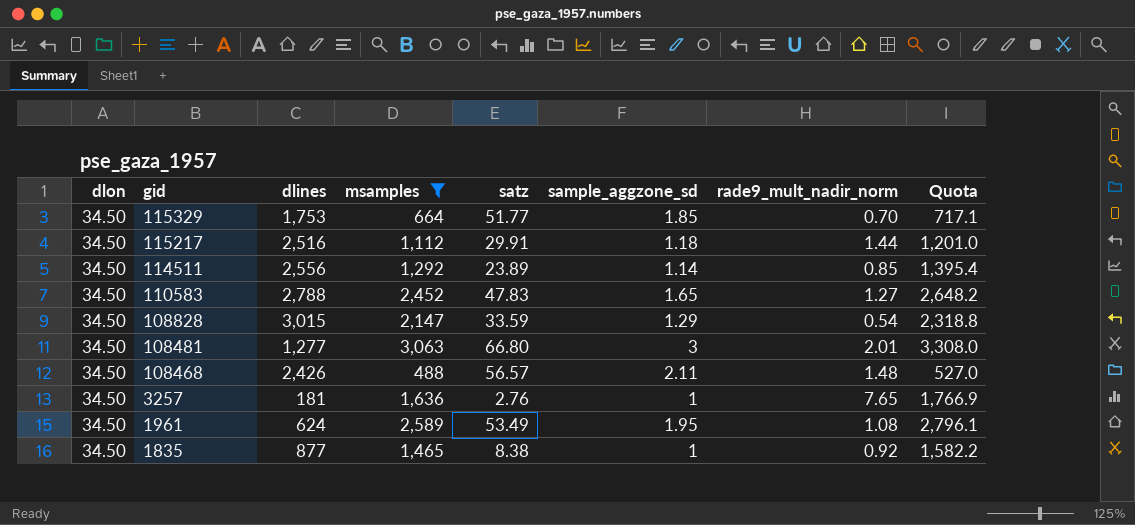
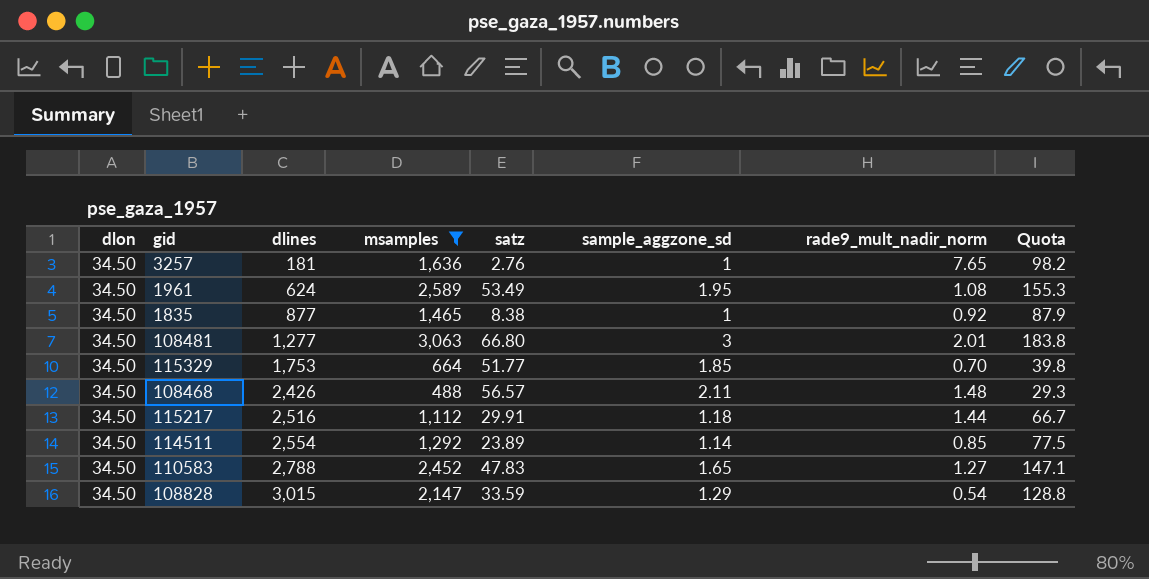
row order: gid descending -> dlines ascending
column Quota | formula: [msamples] * 1.08 -> [msamples] * 0.06
114511 | dlines: 2,556 -> 2,554

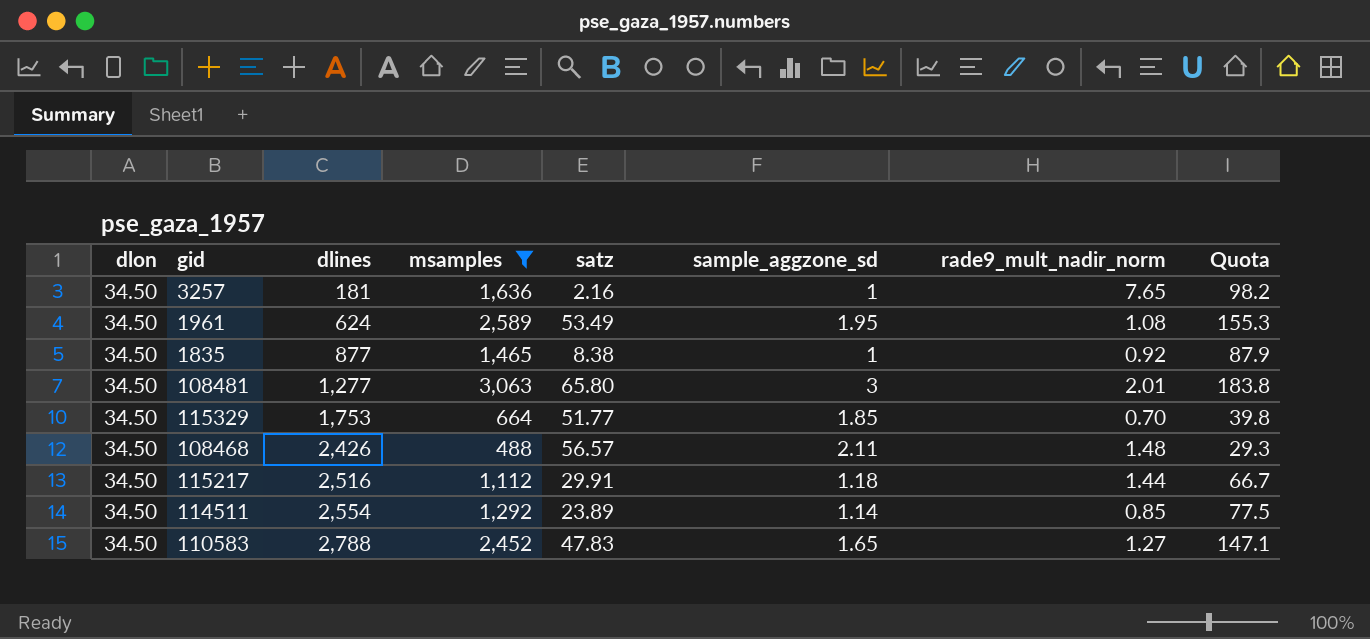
row 108828: 34.50 | 3,015 | 2,147 | 33.59 | 1.29 | 0.54 | 128.8 -> none
3257 | satz: 2.76 -> 2.16
108481 | satz: 66.80 -> 65.80

